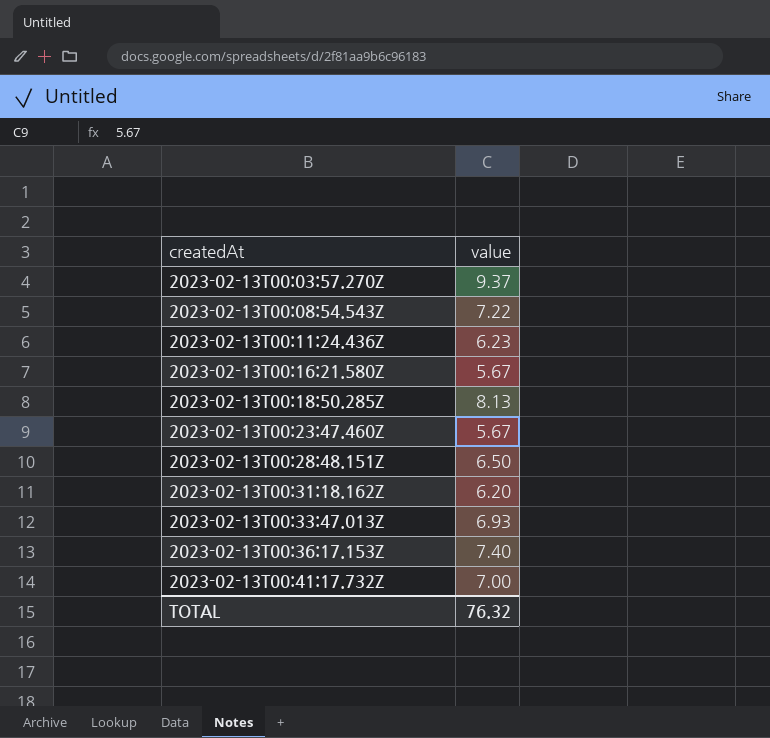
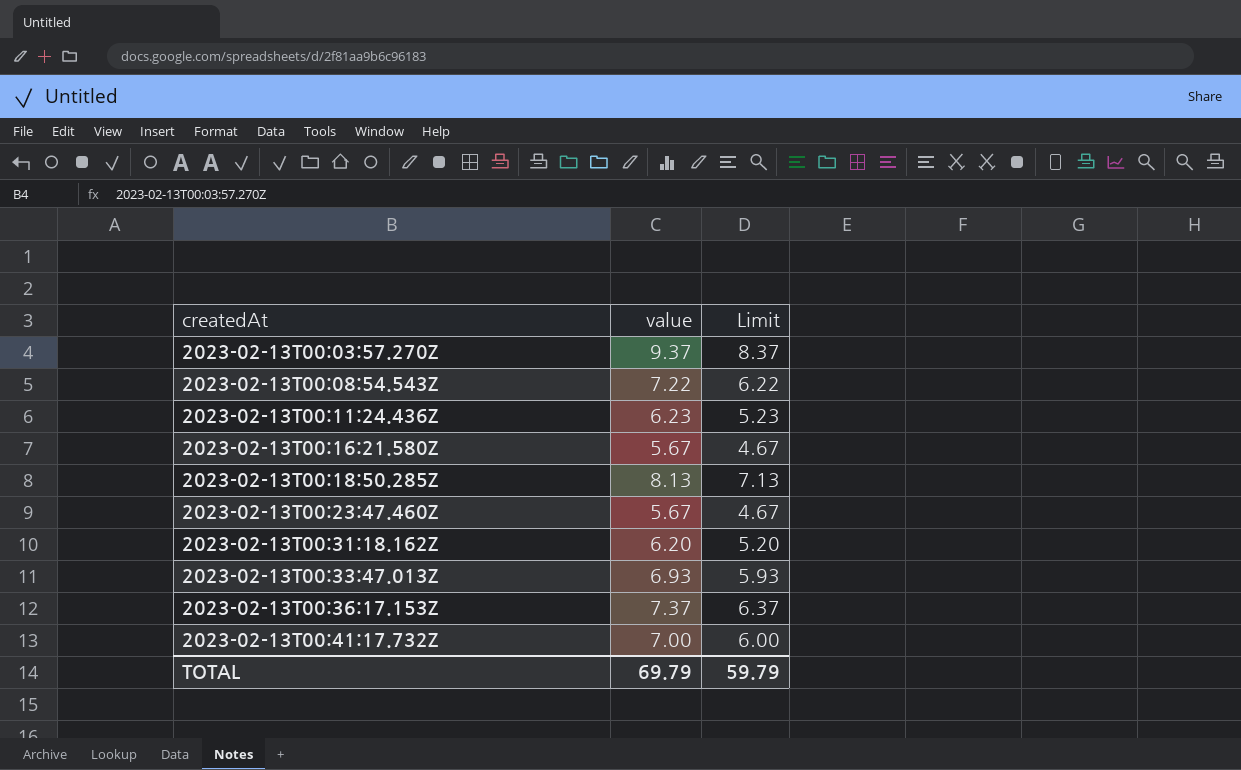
column Limit | formula: none -> [value] - 1
row 2023-02-13T00:28:48.151Z: 6.50 -> none
2023-02-13T00:36:17.153Z | value: 7.40 -> 7.37
TOTAL | value: 76.32 -> 69.79

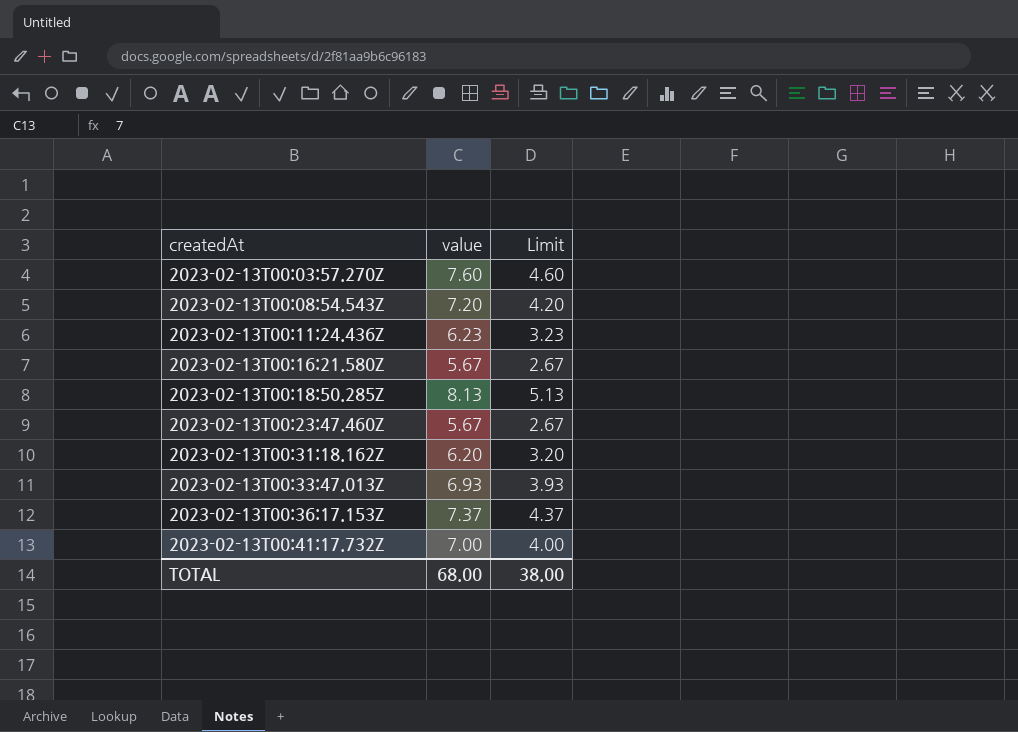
column Limit | formula: [value] - 1 -> [value] - 3
2023-02-13T00:03:57.270Z | value: 9.37 -> 7.60
2023-02-13T00:08:54.543Z | value: 7.22 -> 7.20
TOTAL | value: 69.79 -> 68.00
TOTAL | Limit: 59.79 -> 38.00

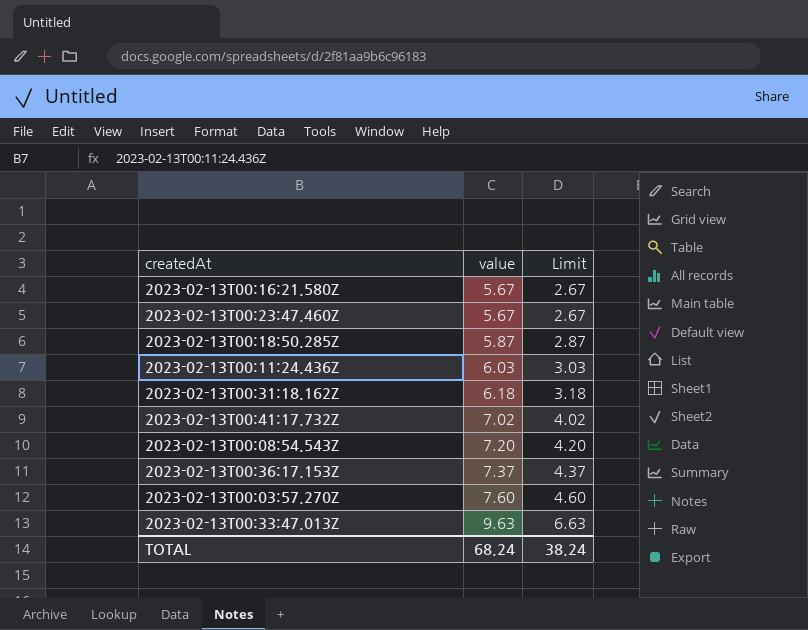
row order: createdAt ascending -> value ascending
2023-02-13T00:18:50.285Z | value: 8.13 -> 5.87
2023-02-13T00:18:50.285Z | Limit: 5.13 -> 2.87
2023-02-13T00:11:24.436Z | value: 6.23 -> 6.03
2023-02-13T00:11:24.436Z | Limit: 3.23 -> 3.03
2023-02-13T00:31:18.162Z | value: 6.20 -> 6.18
2023-02-13T00:31:18.162Z | Limit: 3.20 -> 3.18
2023-02-13T00:41:17.732Z | value: 7.00 -> 7.02
2023-02-13T00:41:17.732Z | Limit: 4.00 -> 4.02
2023-02-13T00:33:47.013Z | value: 6.93 -> 9.63
2023-02-13T00:33:47.013Z | Limit: 3.93 -> 6.63
TOTAL | value: 68.00 -> 68.24
TOTAL | Limit: 38.00 -> 38.24

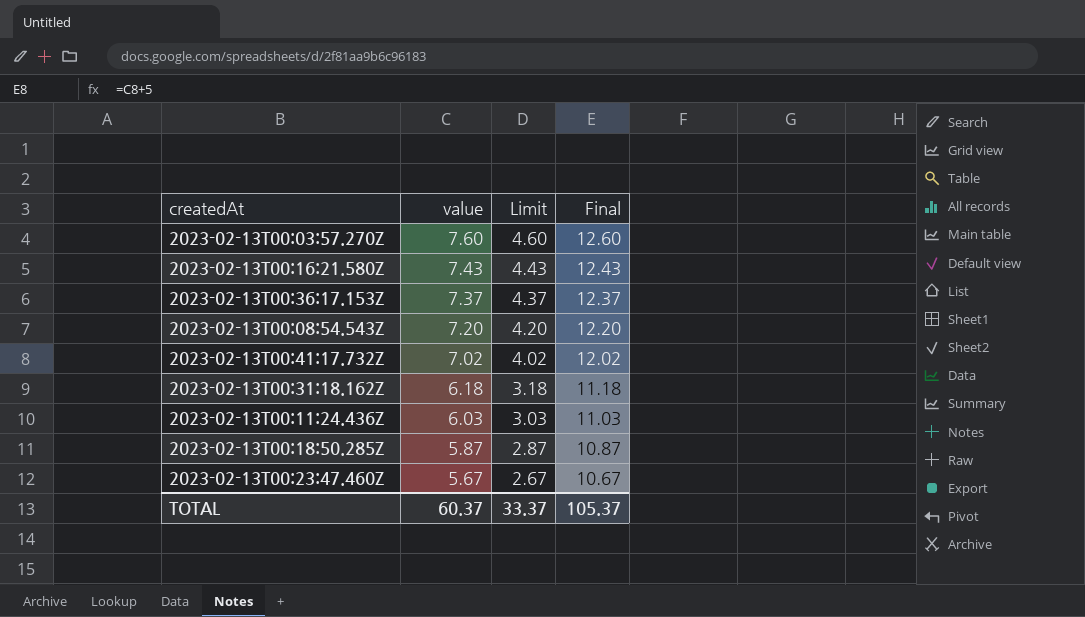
row order: value ascending -> value descending
column Final | formula: none -> [value] + 5
row 2023-02-13T00:33:47.013Z: 9.63 | 6.63 -> none
2023-02-13T00:16:21.580Z | value: 5.67 -> 7.43
2023-02-13T00:16:21.580Z | Limit: 2.67 -> 4.43
TOTAL | value: 68.24 -> 60.37
TOTAL | Limit: 38.24 -> 33.37

